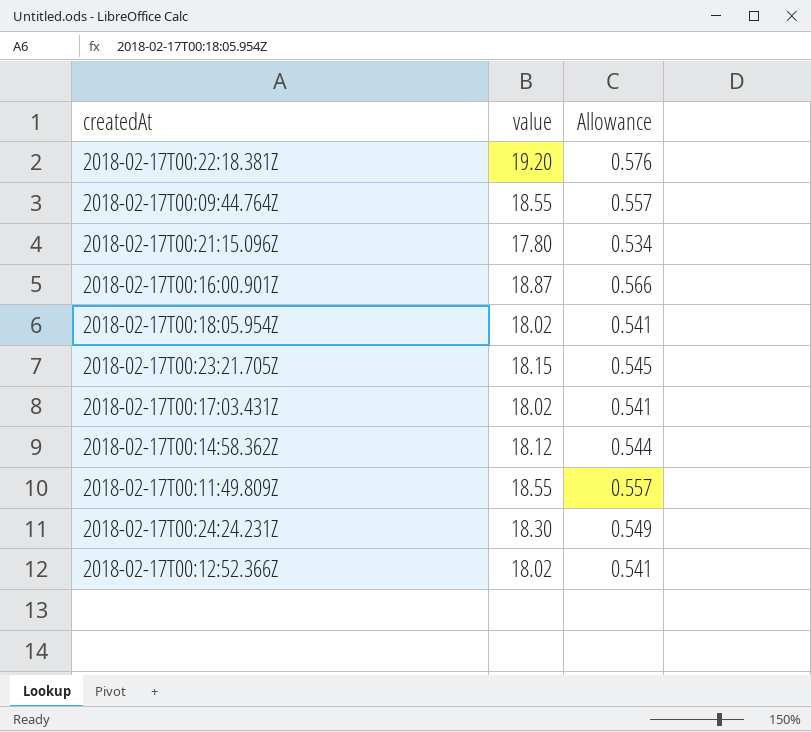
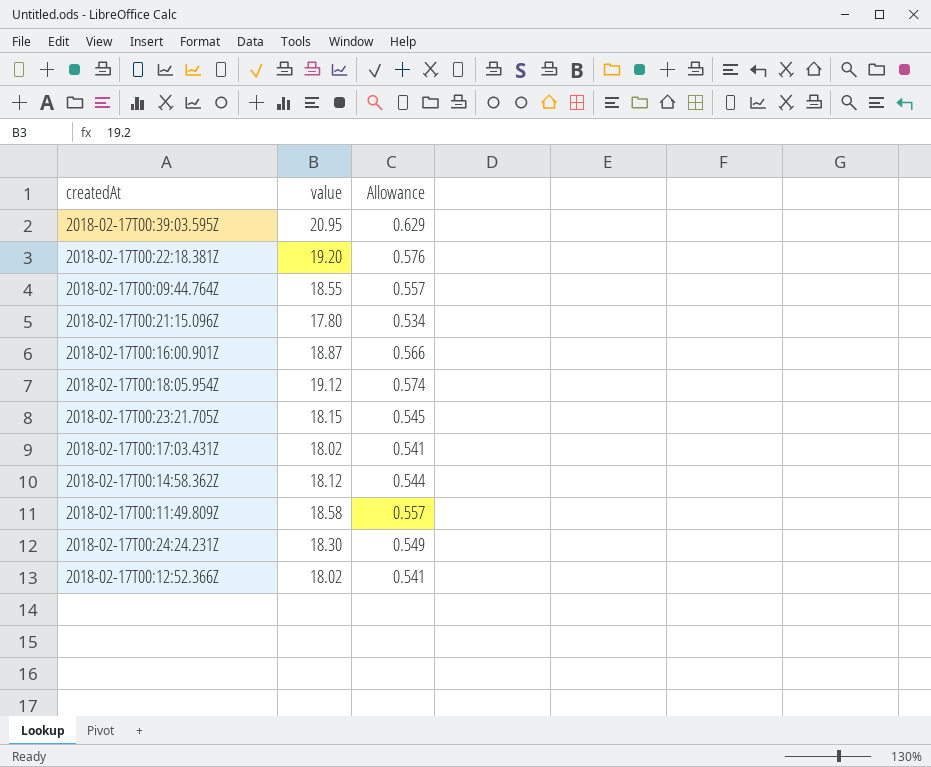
row 2018-02-17T00:39:03.595Z: none -> 20.95 | 0.629
2018-02-17T00:18:05.954Z | value: 18.02 -> 19.12
2018-02-17T00:18:05.954Z | Allowance: 0.541 -> 0.574
2018-02-17T00:11:49.809Z | value: 18.55 -> 18.58

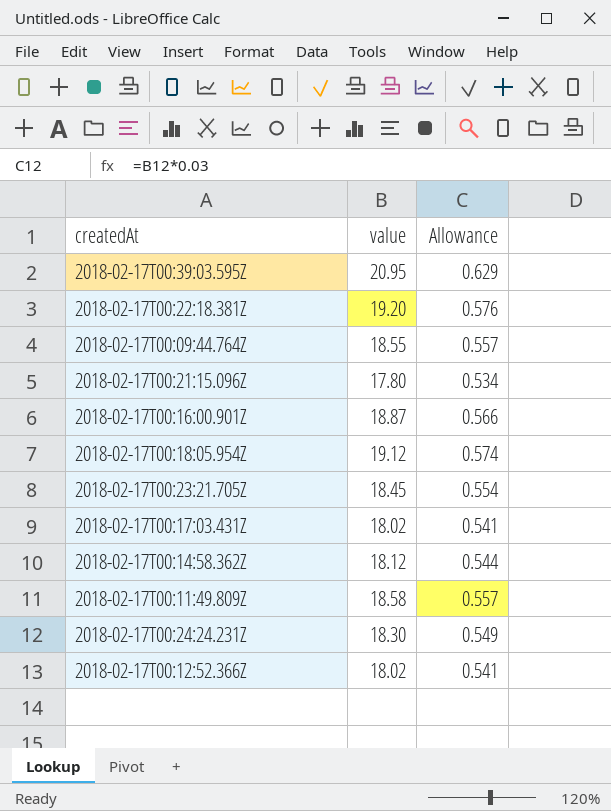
2018-02-17T00:23:21.705Z | value: 18.15 -> 18.45
2018-02-17T00:23:21.705Z | Allowance: 0.545 -> 0.554

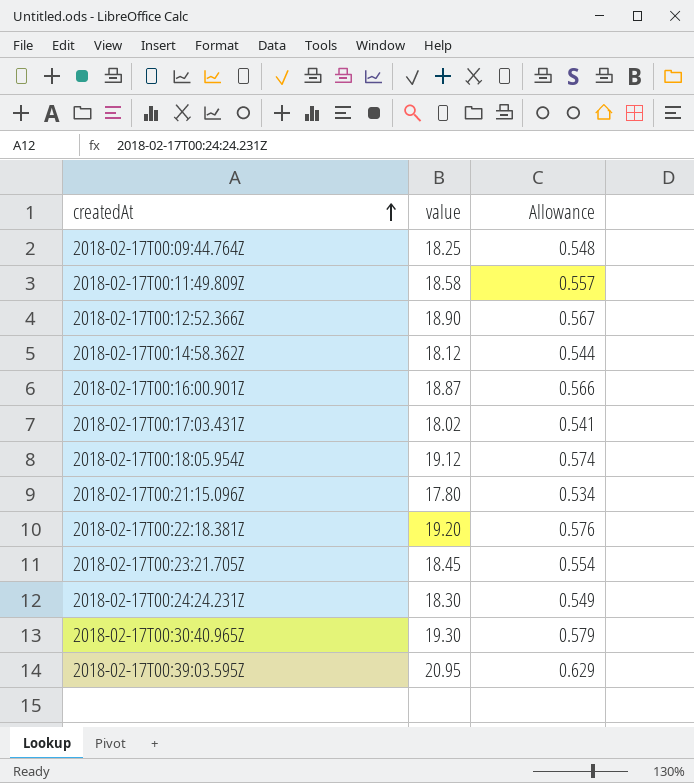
row order: none -> createdAt ascending
2018-02-17T00:09:44.764Z | value: 18.55 -> 18.25
2018-02-17T00:09:44.764Z | Allowance: 0.557 -> 0.548
2018-02-17T00:12:52.366Z | value: 18.02 -> 18.90
2018-02-17T00:12:52.366Z | Allowance: 0.541 -> 0.567
row 2018-02-17T00:30:40.965Z: none -> 19.30 | 0.579

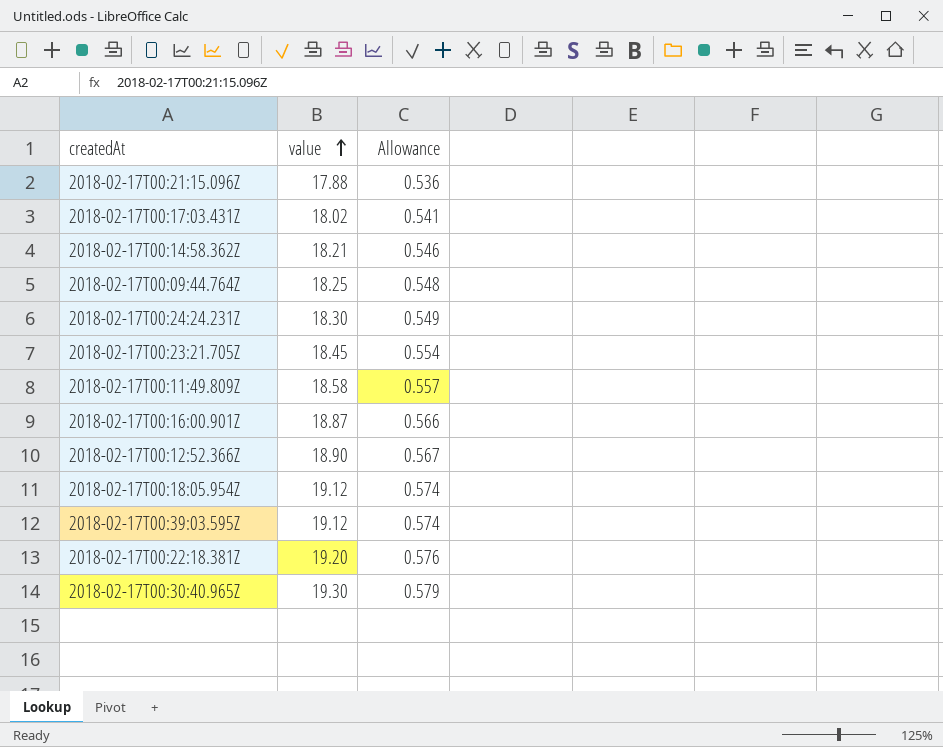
row order: createdAt ascending -> value ascending
2018-02-17T00:21:15.096Z | value: 17.80 -> 17.88
2018-02-17T00:21:15.096Z | Allowance: 0.534 -> 0.536
2018-02-17T00:14:58.362Z | value: 18.12 -> 18.21
2018-02-17T00:14:58.362Z | Allowance: 0.544 -> 0.546
2018-02-17T00:39:03.595Z | value: 20.95 -> 19.12
2018-02-17T00:39:03.595Z | Allowance: 0.629 -> 0.574

